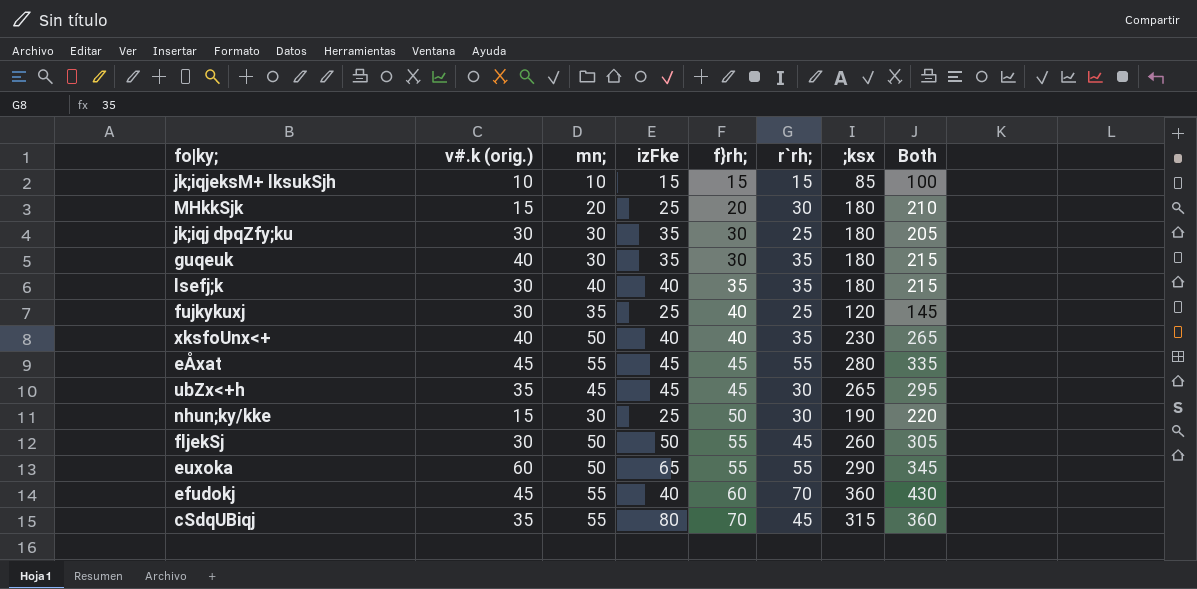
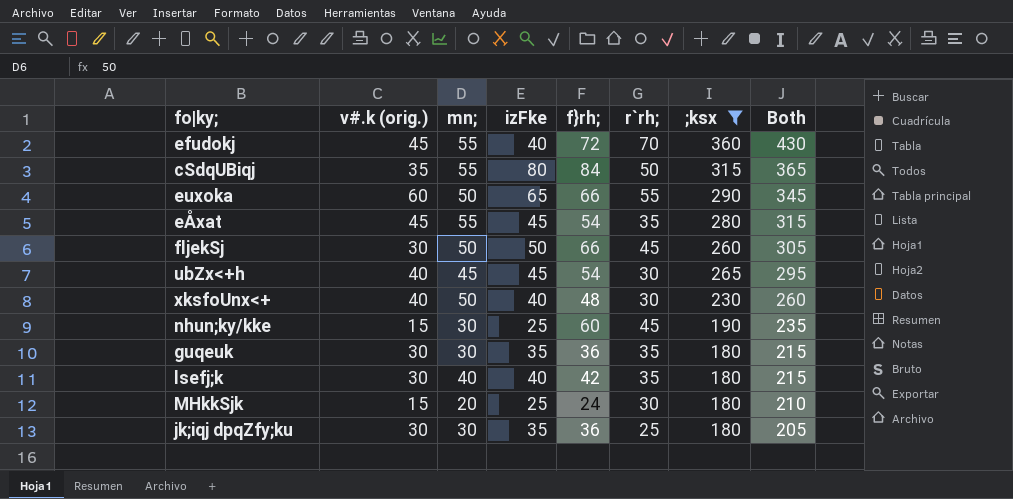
filter: none -> ;ksx >= 180
row order: f}rh; ascending -> Both descending
efudokj | f}rh;: 60 -> 72
cSdqUBiqj | f}rh;: 70 -> 84
cSdqUBiqj | r`rh;: 45 -> 50
cSdqUBiqj | Both: 360 -> 365
euxoka | f}rh;: 55 -> 66
eÅxat | f}rh;: 45 -> 54
eÅxat | r`rh;: 55 -> 35
eÅxat | Both: 335 -> 315
fljekSj | f}rh;: 55 -> 66
ubZx<+h | v#.k (orig.): 35 -> 40
ubZx<+h | f}rh;: 45 -> 54
xksfoUnx<+ | f}rh;: 40 -> 48
xksfoUnx<+ | r`rh;: 35 -> 30
xksfoUnx<+ | Both: 265 -> 260
nhun;ky/kke | f}rh;: 50 -> 60
nhun;ky/kke | r`rh;: 30 -> 45
nhun;ky/kke | Both: 220 -> 235
guqeuk | v#.k (orig.): 40 -> 30
guqeuk | f}rh;: 30 -> 36
lsefj;k | f}rh;: 35 -> 42
MHkkSjk | f}rh;: 20 -> 24
jk;iqj dpqZfy;ku | f}rh;: 30 -> 36

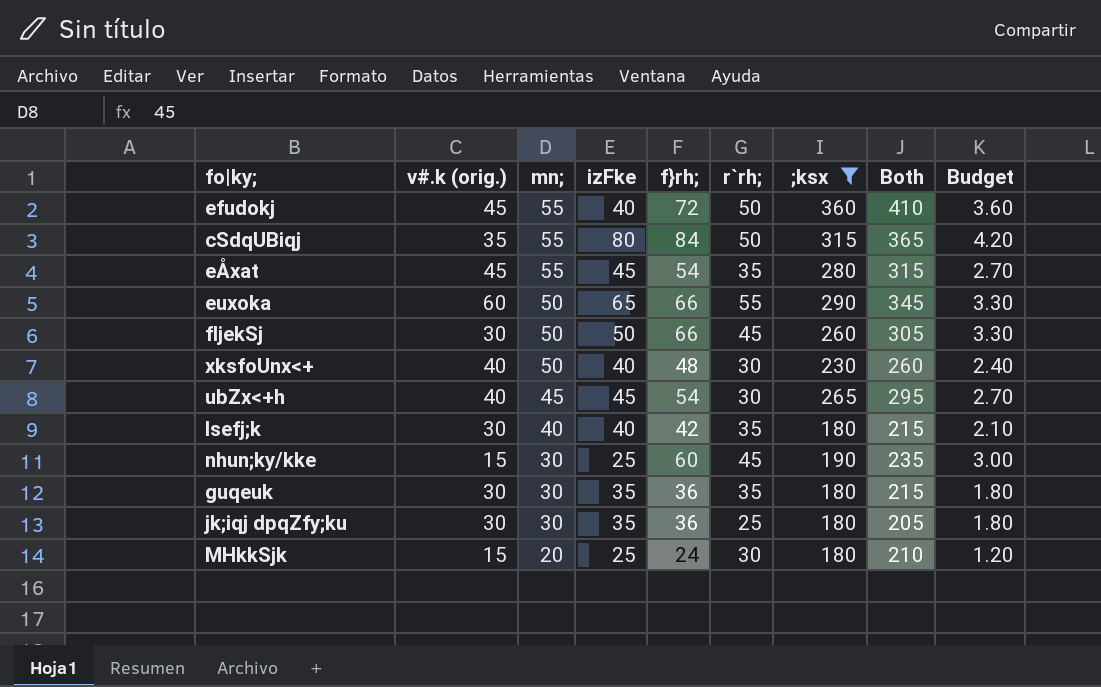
row order: Both descending -> mn; descending
column Budget | formula: none -> [f}rh;] * 0.05
efudokj | r`rh;: 70 -> 50
efudokj | Both: 430 -> 410

